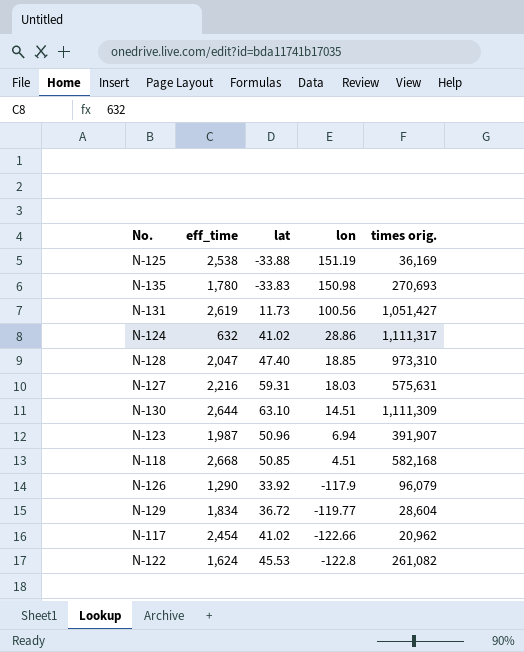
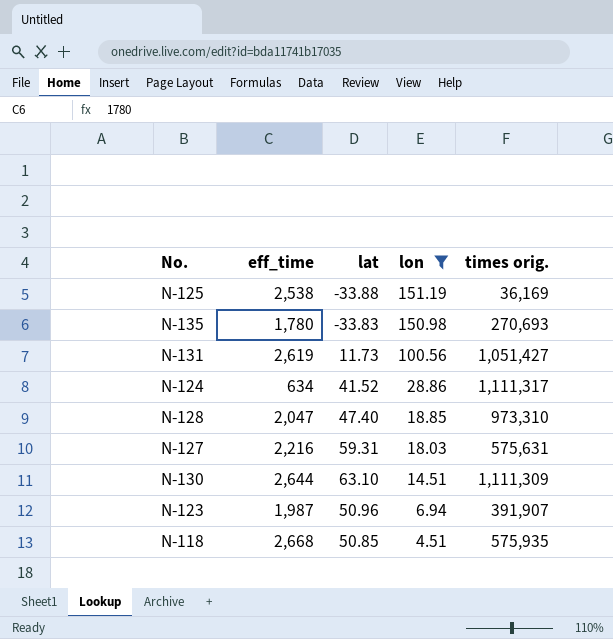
filter: none -> lon >= 4.51
N-124 | eff_time: 632 -> 634
N-124 | lat: 41.02 -> 41.52
N-118 | times orig.: 582,168 -> 575,935

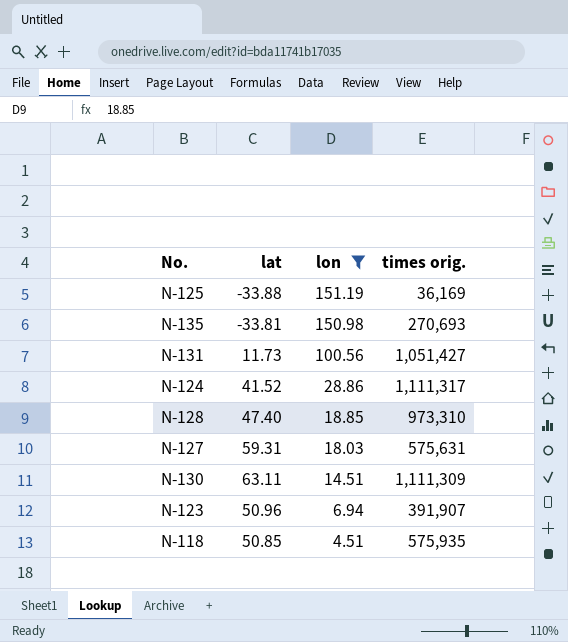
column eff_time | position: 2 -> none
N-135 | lat: -33.83 -> -33.81
N-130 | lat: 63.10 -> 63.11

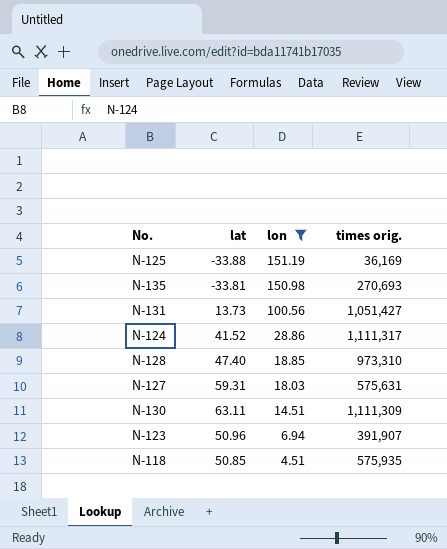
N-131 | lat: 11.73 -> 13.73

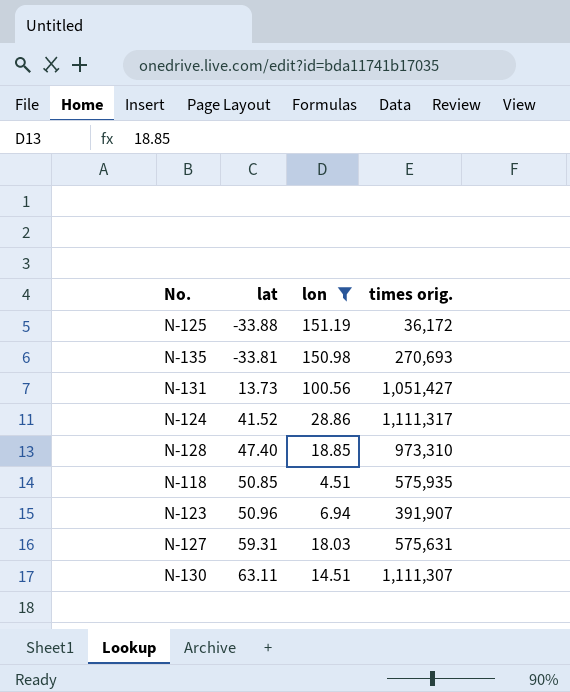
row order: lon descending -> lat ascending
N-125 | times orig.: 36,169 -> 36,172
N-130 | times orig.: 1,111,309 -> 1,111,307

